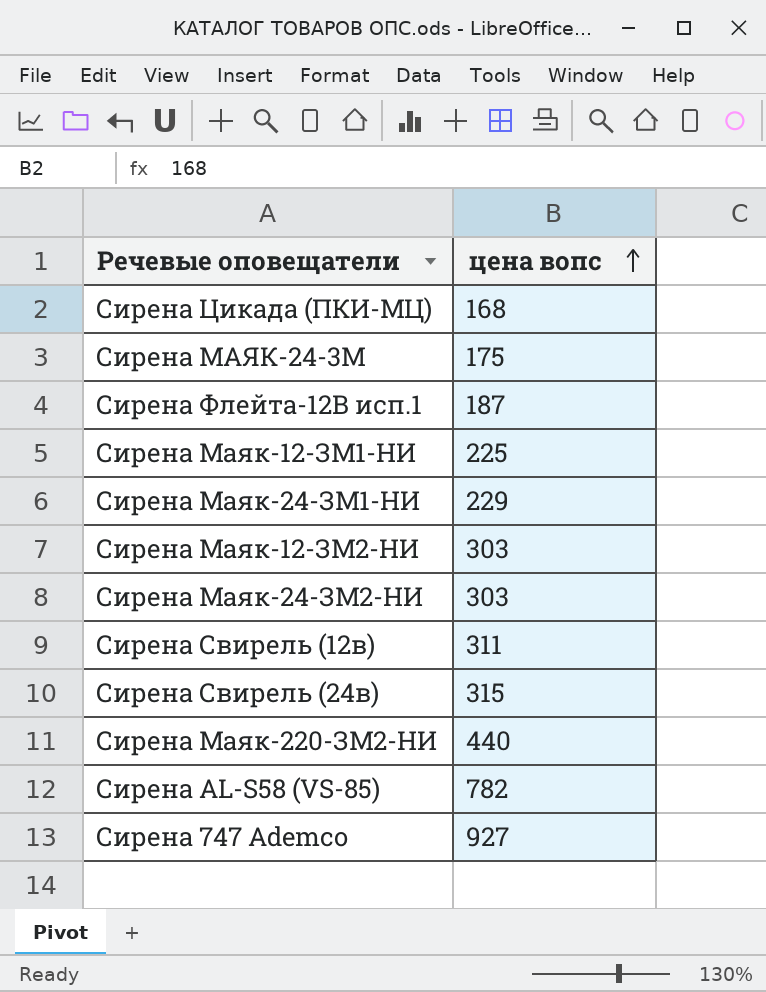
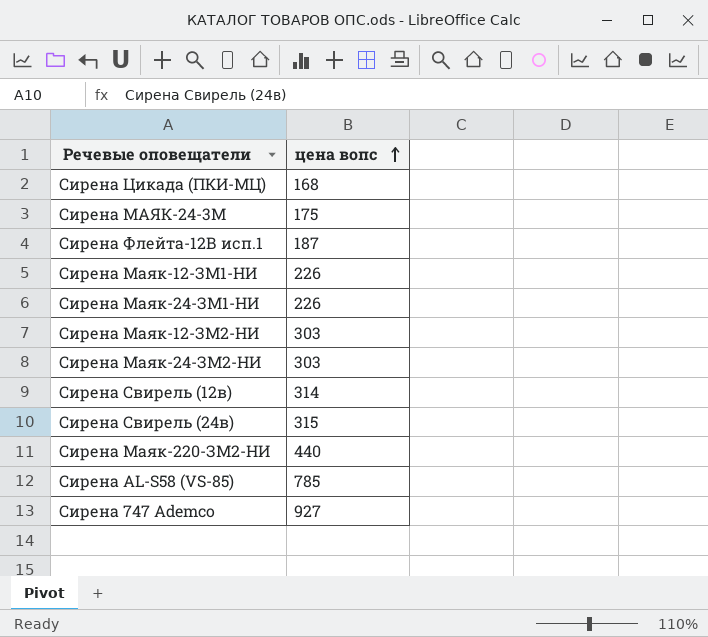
Сирена Маяк-12-ЗМ1-НИ | цена вопс: 225 -> 226
Сирена Маяк-24-ЗМ1-НИ | цена вопс: 229 -> 226
Сирена Свирель (12в) | цена вопс: 311 -> 314
Сирена AL-S58 (VS-85) | цена вопс: 782 -> 785

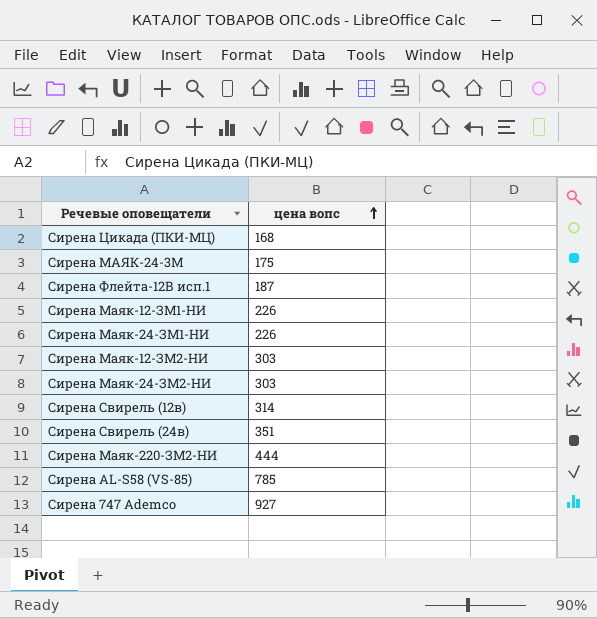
Сирена Свирель (24в) | цена вопс: 315 -> 351
Сирена Маяк-220-ЗМ2-НИ | цена вопс: 440 -> 444

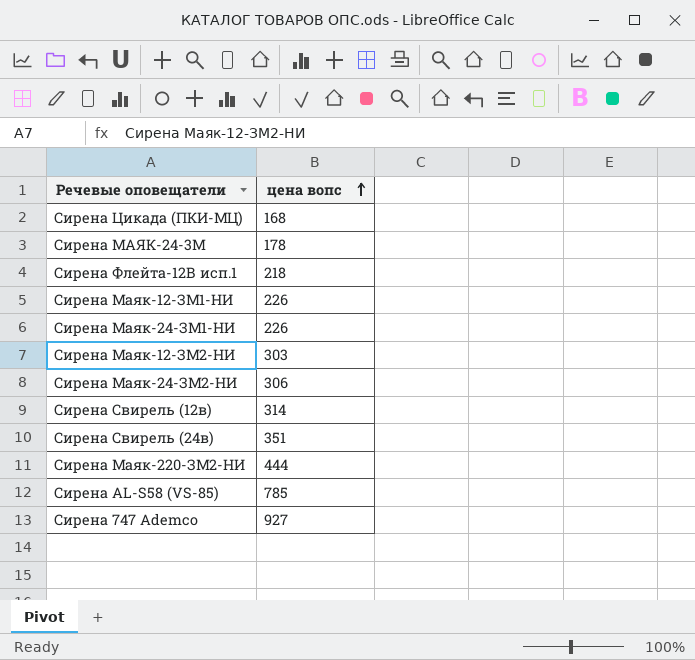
Сирена МАЯК-24-3М | цена вопс: 175 -> 178
Сирена Флейта-12В исп.1 | цена вопс: 187 -> 218
Сирена Маяк-24-ЗМ2-НИ | цена вопс: 303 -> 306

